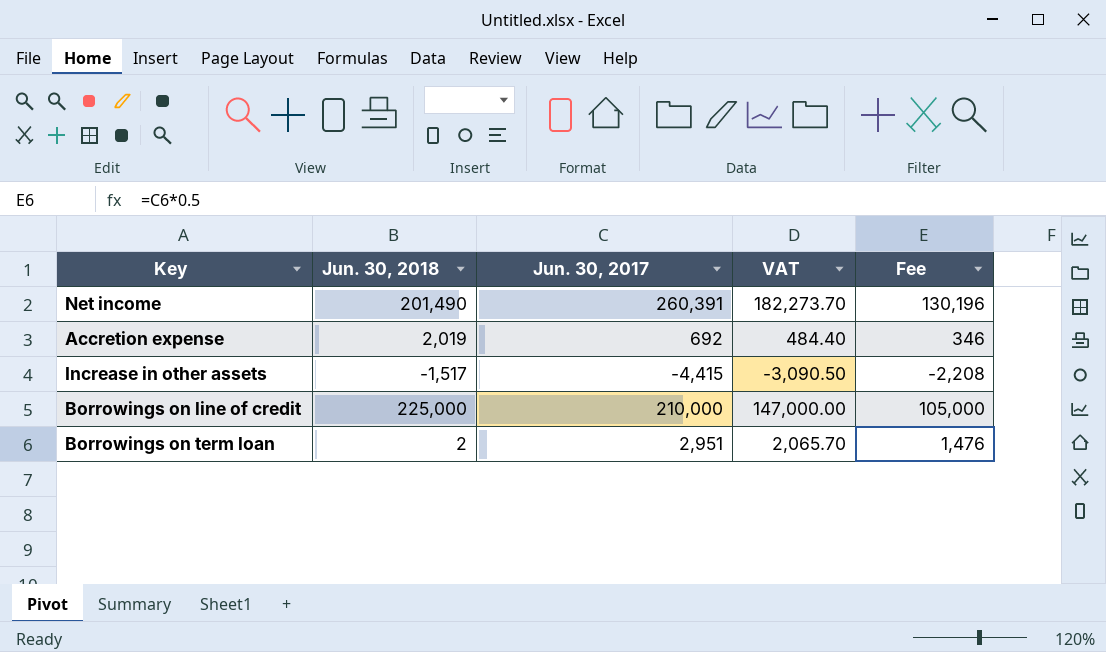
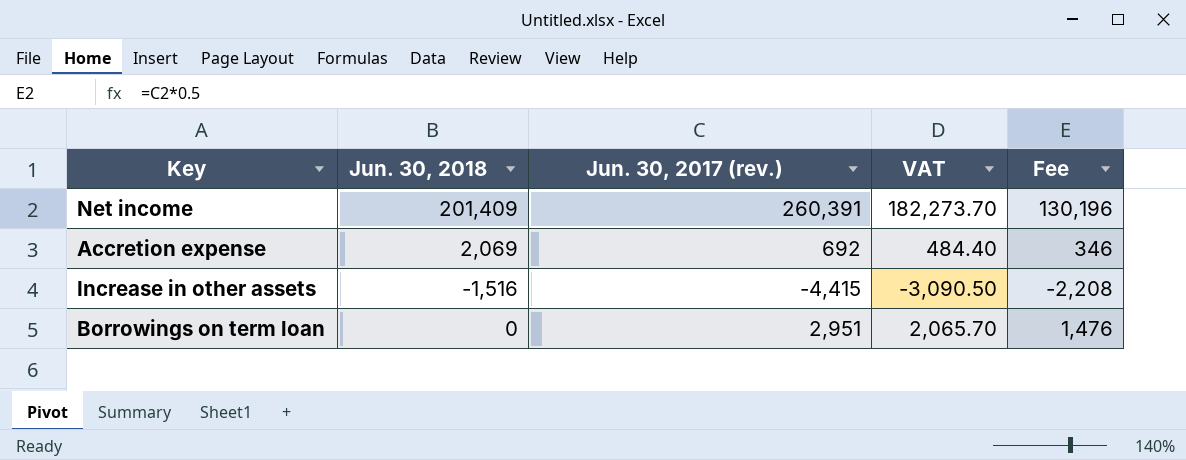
column name: Jun. 30, 2017 -> Jun. 30, 2017 (rev.)
row Borrowings on line of credit: 225,000 | 210,000 | 147,000.00 | 105,000 -> none
Net income | Jun. 30, 2018: 201,490 -> 201,409
Accretion expense | Jun. 30, 2018: 2,019 -> 2,069
Increase in other assets | Jun. 30, 2018: -1,517 -> -1,516
Borrowings on term loan | Jun. 30, 2018: 2 -> 0

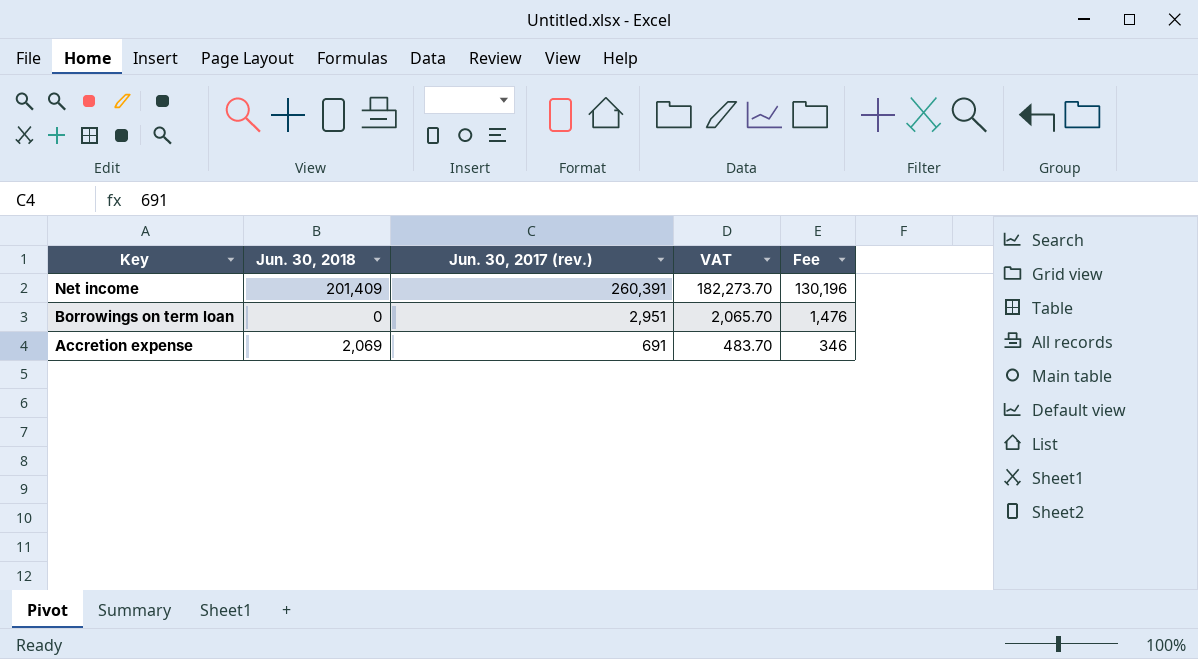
row order: none -> Key descending
row Increase in other assets: -1,516 | -4,415 | -3,090.50 | -2,208 -> none
Accretion expense | Jun. 30, 2017 (rev.): 692 -> 691
Accretion expense | VAT: 484.40 -> 483.70

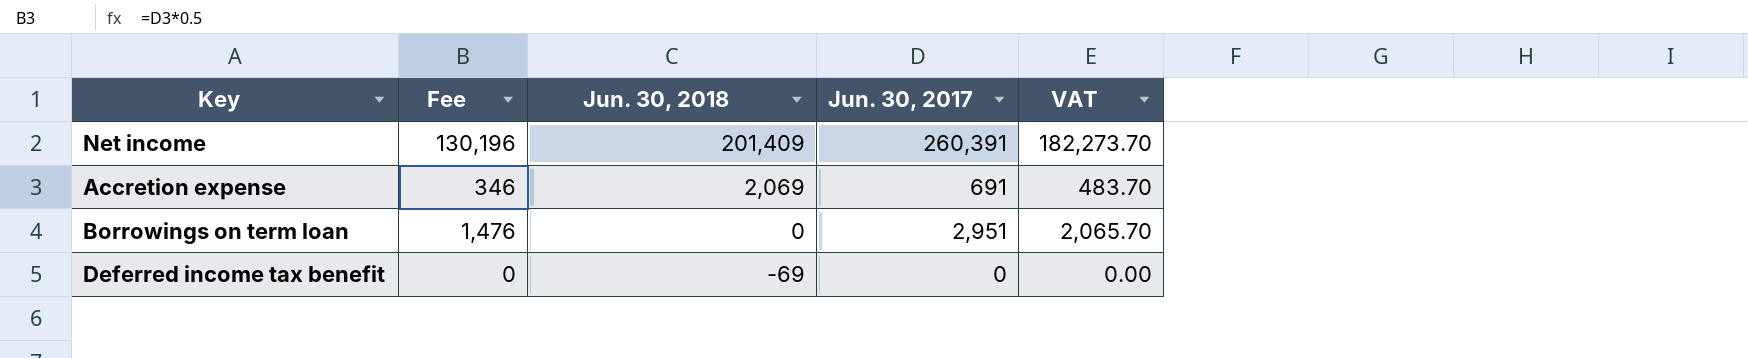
row order: Key descending -> Jun. 30, 2018 descending
column Fee | position: 5 -> 2
column name: Jun. 30, 2017 (rev.) -> Jun. 30, 2017
row Deferred income tax benefit: none -> 0 | -69 | 0 | 0.00

